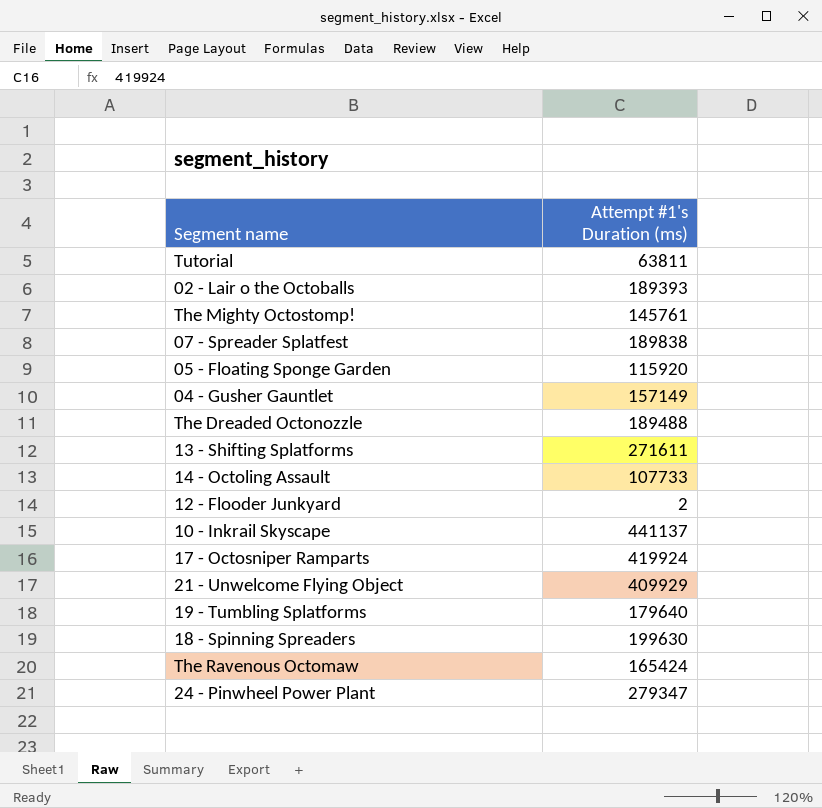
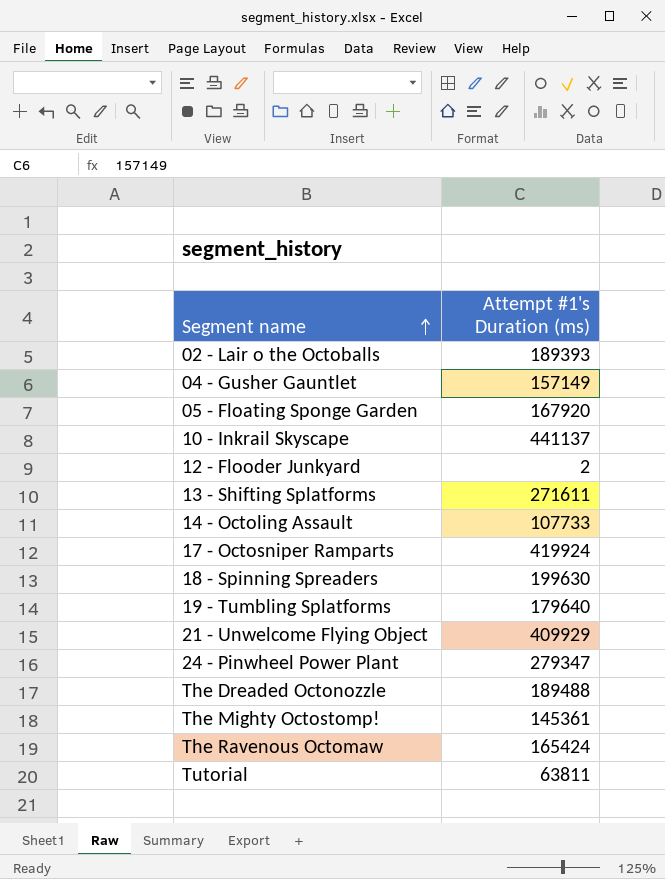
row order: none -> Segment name ascending
row 07 - Spreader Splatfest: 189838 -> none
05 - Floating Sponge Garden | Attempt #1's Duration (ms): 115920 -> 167920
The Mighty Octostomp! | Attempt #1's Duration (ms): 145761 -> 145361

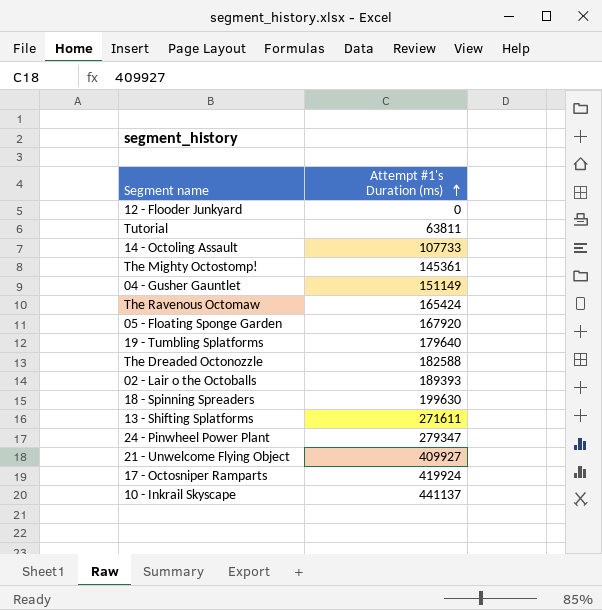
row order: Segment name ascending -> Attempt #1's Duration (ms) ascending
12 - Flooder Junkyard | Attempt #1's Duration (ms): 2 -> 0
04 - Gusher Gauntlet | Attempt #1's Duration (ms): 157149 -> 151149
The Dreaded Octonozzle | Attempt #1's Duration (ms): 189488 -> 182588
21 - Unwelcome Flying Object | Attempt #1's Duration (ms): 409929 -> 409927

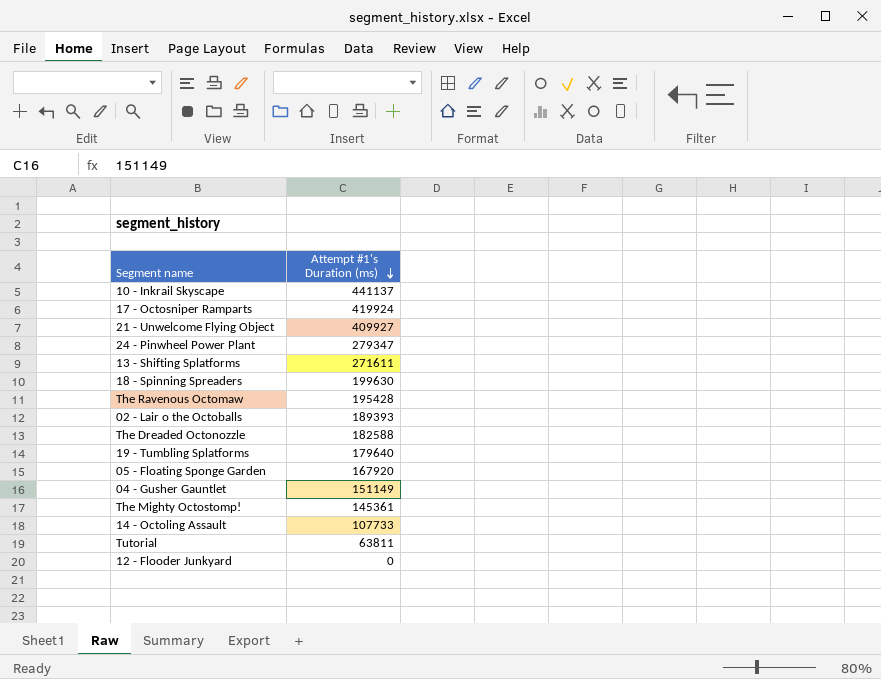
row order: Attempt #1's Duration (ms) ascending -> Attempt #1's Duration (ms) descending
The Ravenous Octomaw | Attempt #1's Duration (ms): 165424 -> 195428

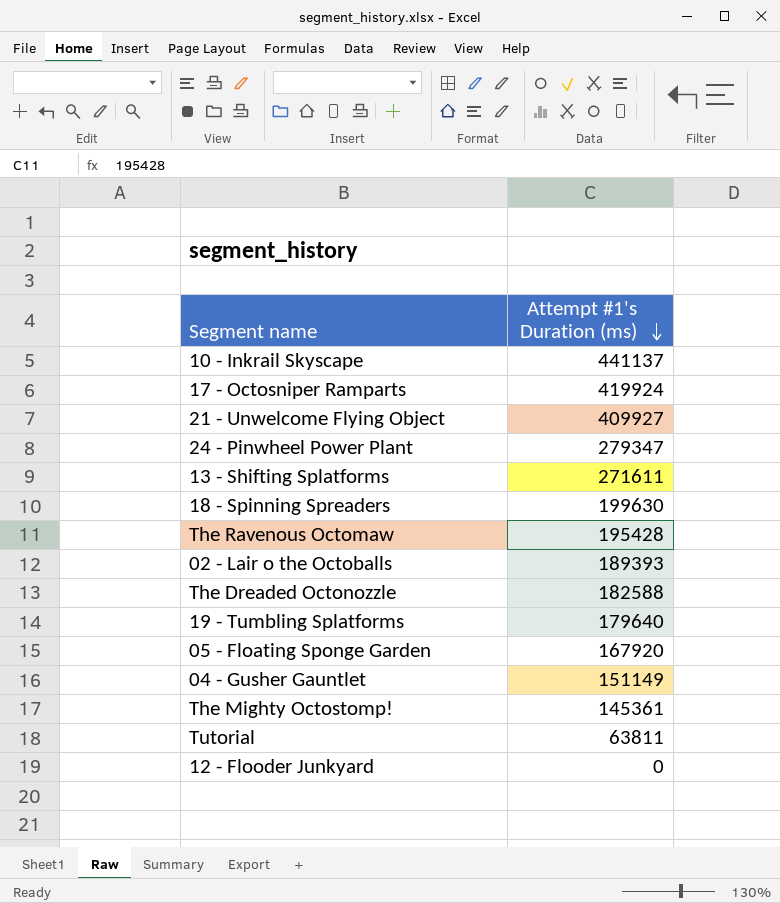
row 14 - Octoling Assault: 107733 -> none

